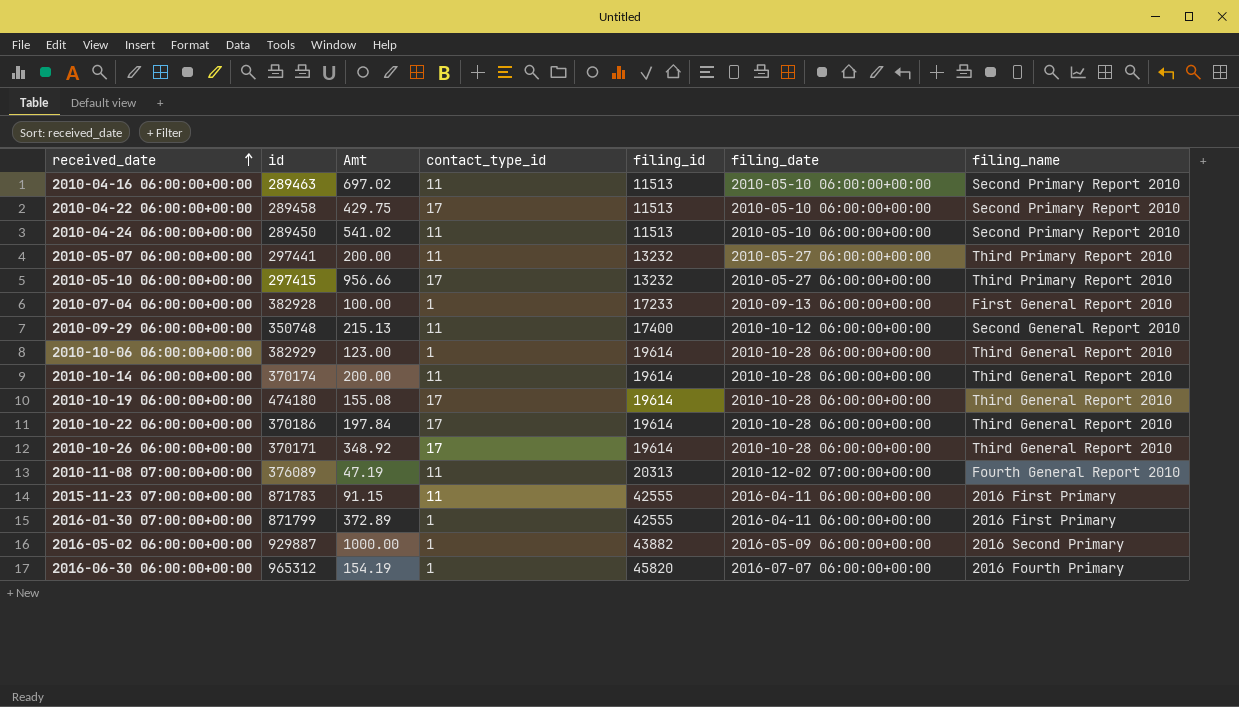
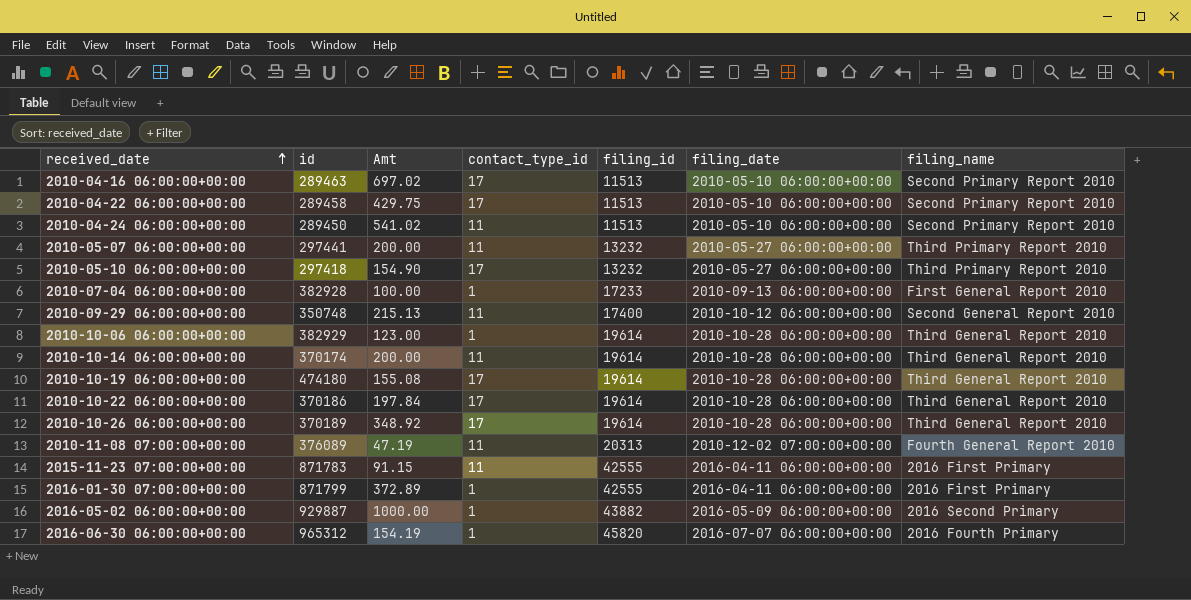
2010-04-16 06:00:00+00:00 | contact_type_id: 11 -> 17
2010-05-10 06:00:00+00:00 | id: 297415 -> 297418
2010-05-10 06:00:00+00:00 | Amt: 956.66 -> 154.90
2010-10-26 06:00:00+00:00 | id: 370171 -> 370189

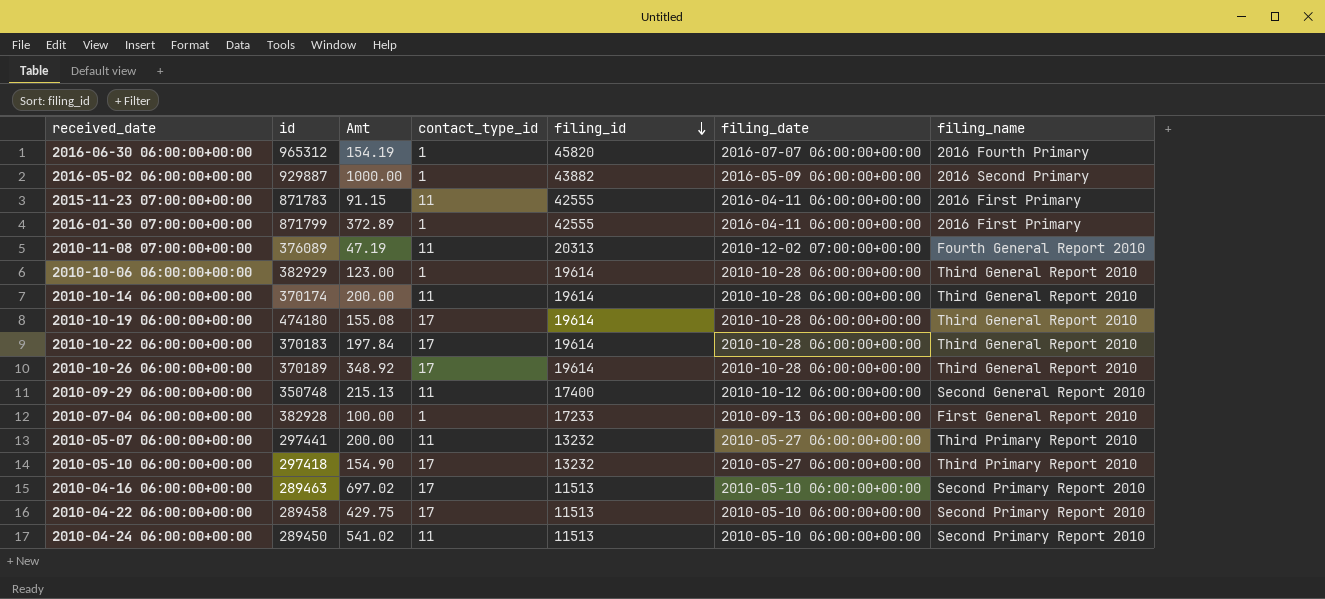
row order: received_date ascending -> filing_id descending
2010-10-22 06:00:00+00:00 | id: 370186 -> 370183

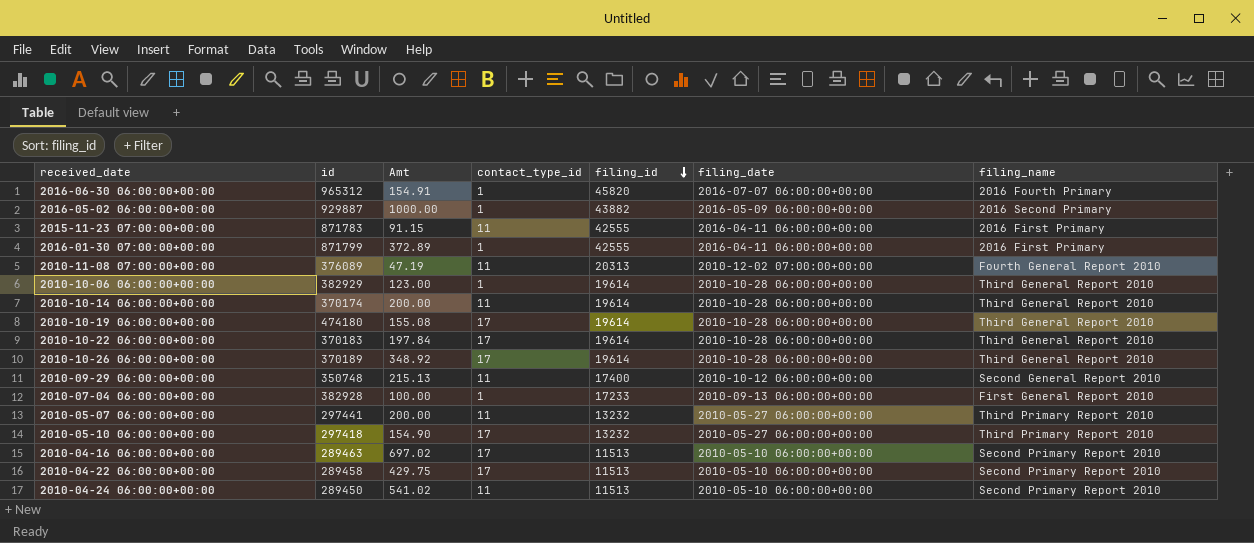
2016-06-30 06:00:00+00:00 | Amt: 154.19 -> 154.91

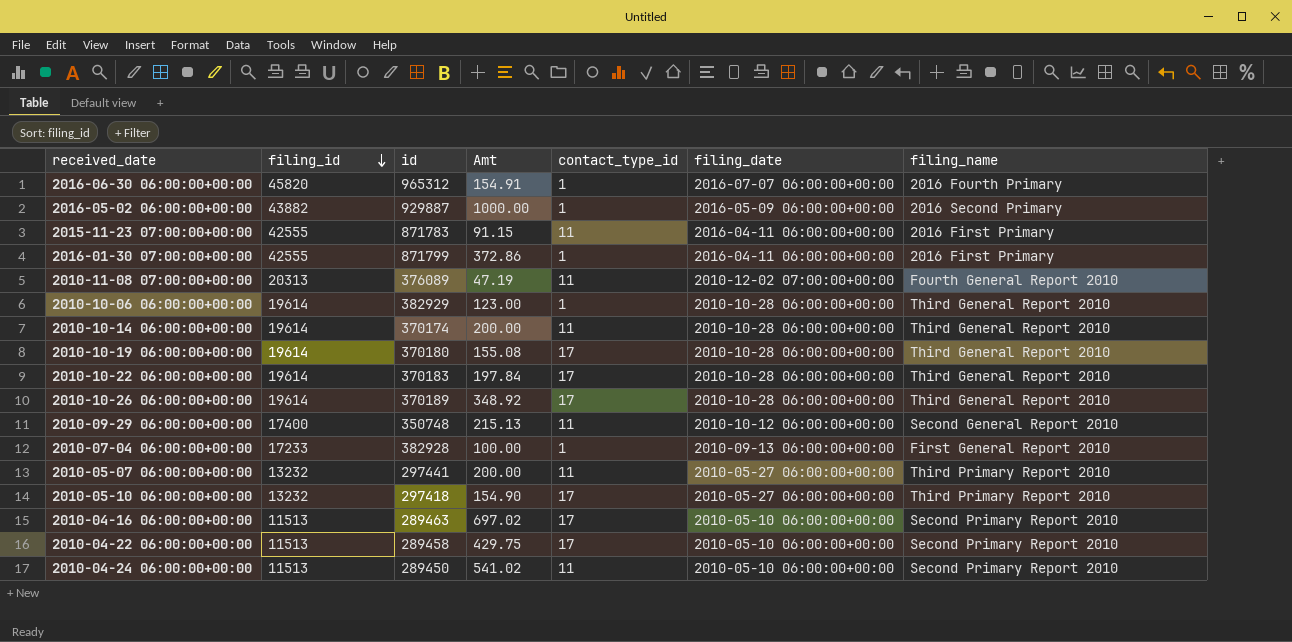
column filing_id | position: 5 -> 2
2016-01-30 07:00:00+00:00 | Amt: 372.89 -> 372.86
2010-10-19 06:00:00+00:00 | id: 474180 -> 370180

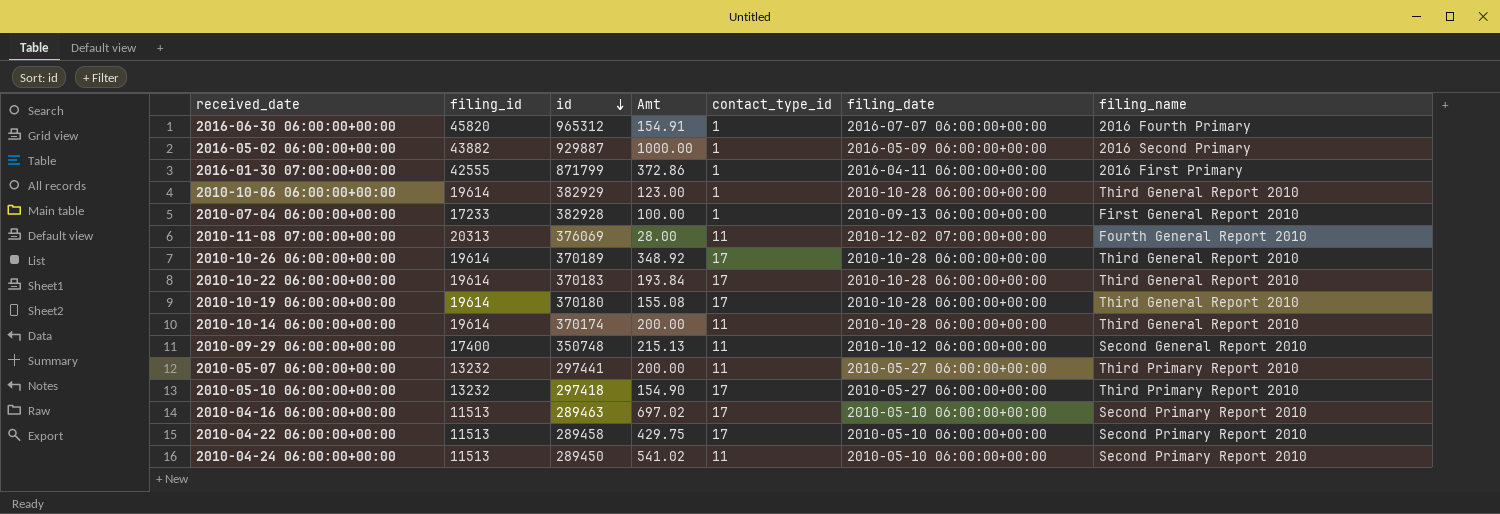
row order: filing_id descending -> id descending
row 2015-11-23 07:00:00+00:00: 42555 | 871783 | 91.15 | 11 | 2016-04-11 06:00:00+00:00 | 2016 First Primary -> none
2010-11-08 07:00:00+00:00 | id: 376089 -> 376069
2010-11-08 07:00:00+00:00 | Amt: 47.19 -> 28.00
2010-10-22 06:00:00+00:00 | Amt: 197.84 -> 193.84

